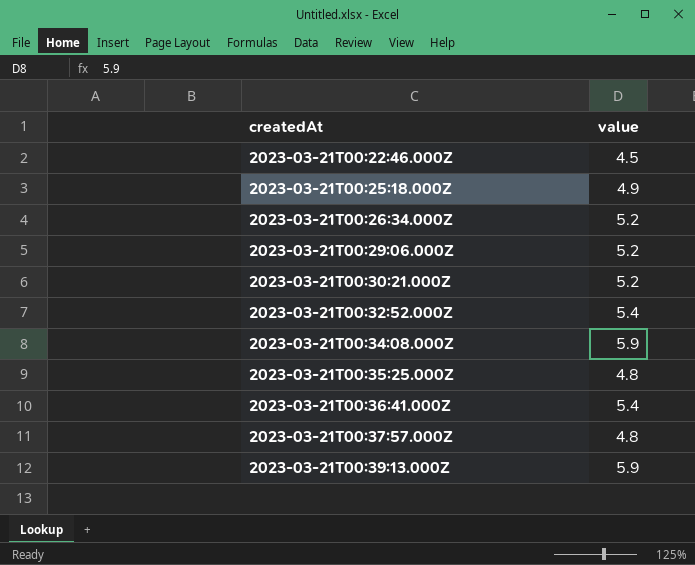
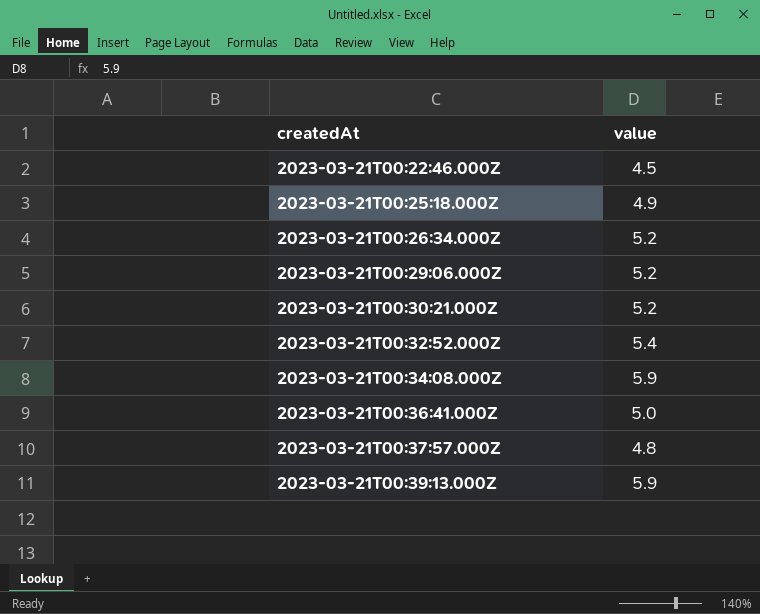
row 2023-03-21T00:35:25.000Z: 4.8 -> none
2023-03-21T00:36:41.000Z | value: 5.4 -> 5.0

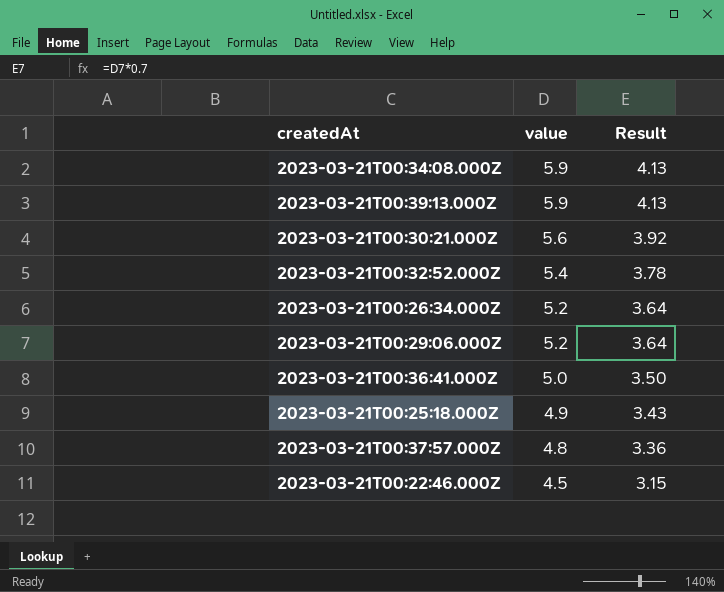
row order: createdAt ascending -> value descending
column Result | formula: none -> [value] * 0.7
2023-03-21T00:30:21.000Z | value: 5.2 -> 5.6

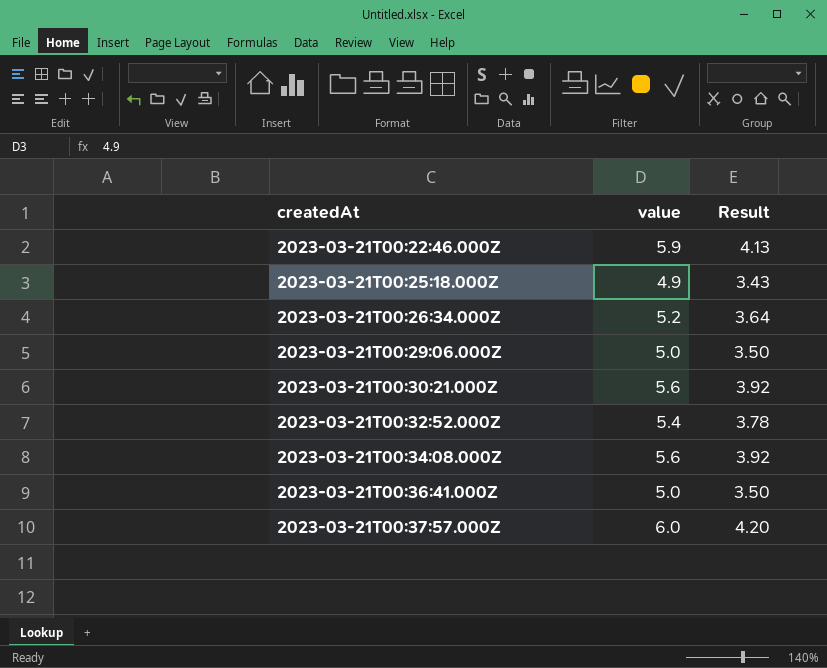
row order: value descending -> createdAt ascending
row 2023-03-21T00:39:13.000Z: 5.9 | 4.13 -> none
2023-03-21T00:22:46.000Z | value: 4.5 -> 5.9
2023-03-21T00:22:46.000Z | Result: 3.15 -> 4.13
2023-03-21T00:29:06.000Z | value: 5.2 -> 5.0
2023-03-21T00:29:06.000Z | Result: 3.64 -> 3.50
2023-03-21T00:34:08.000Z | value: 5.9 -> 5.6
2023-03-21T00:34:08.000Z | Result: 4.13 -> 3.92
2023-03-21T00:37:57.000Z | value: 4.8 -> 6.0
2023-03-21T00:37:57.000Z | Result: 3.36 -> 4.20

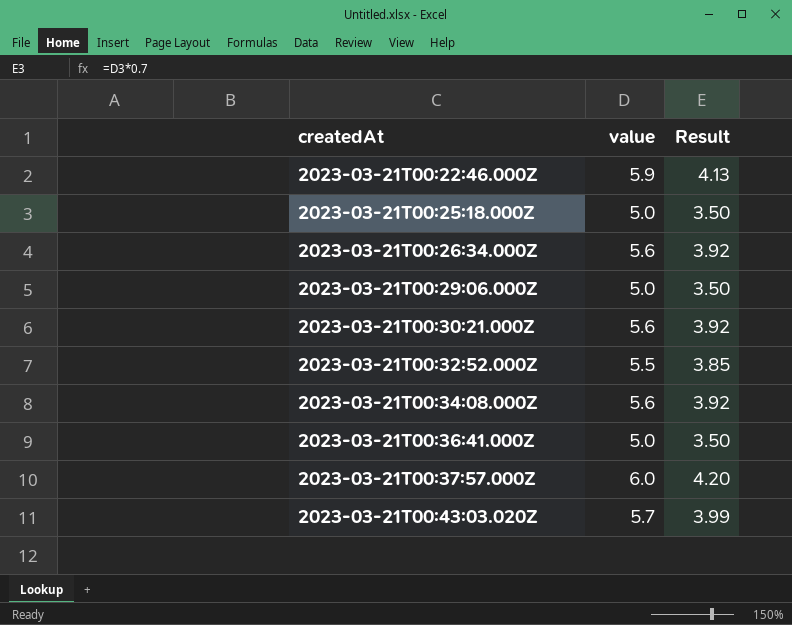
2023-03-21T00:25:18.000Z | value: 4.9 -> 5.0
2023-03-21T00:25:18.000Z | Result: 3.43 -> 3.50
2023-03-21T00:26:34.000Z | value: 5.2 -> 5.6
2023-03-21T00:26:34.000Z | Result: 3.64 -> 3.92
2023-03-21T00:32:52.000Z | value: 5.4 -> 5.5
2023-03-21T00:32:52.000Z | Result: 3.78 -> 3.85
row 2023-03-21T00:43:03.020Z: none -> 5.7 | 3.99

